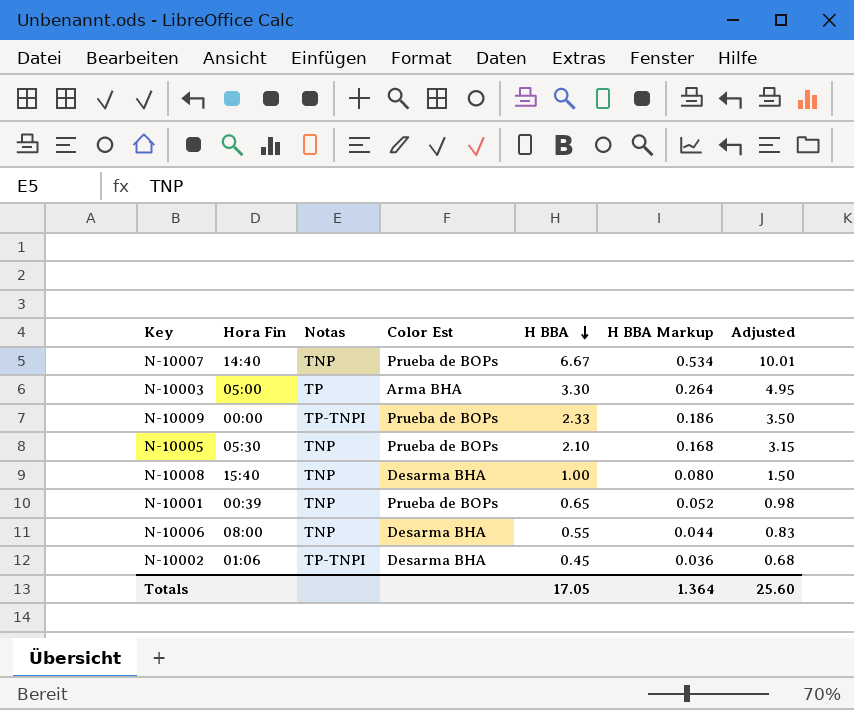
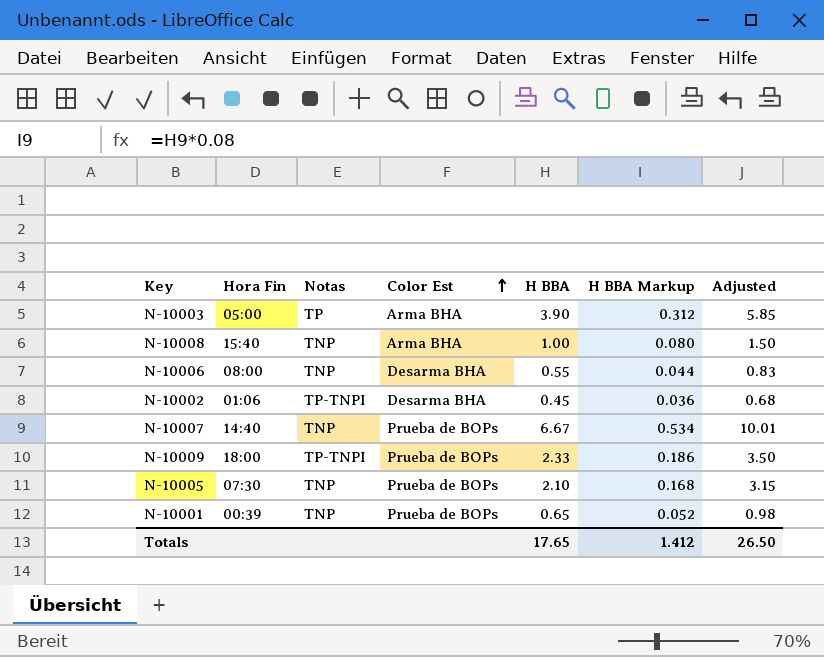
row order: H BBA descending -> Color Est ascending
N-10003 | H BBA: 3.30 -> 3.90
N-10003 | H BBA Markup: 0.264 -> 0.312
N-10003 | Adjusted: 4.95 -> 5.85
N-10008 | Color Est: Desarma BHA -> Arma BHA
N-10009 | Hora Fin: 00:00 -> 18:00
N-10005 | Hora Fin: 05:30 -> 07:30
Totals | H BBA: 17.05 -> 17.65
Totals | H BBA Markup: 1.364 -> 1.412
Totals | Adjusted: 25.60 -> 26.50

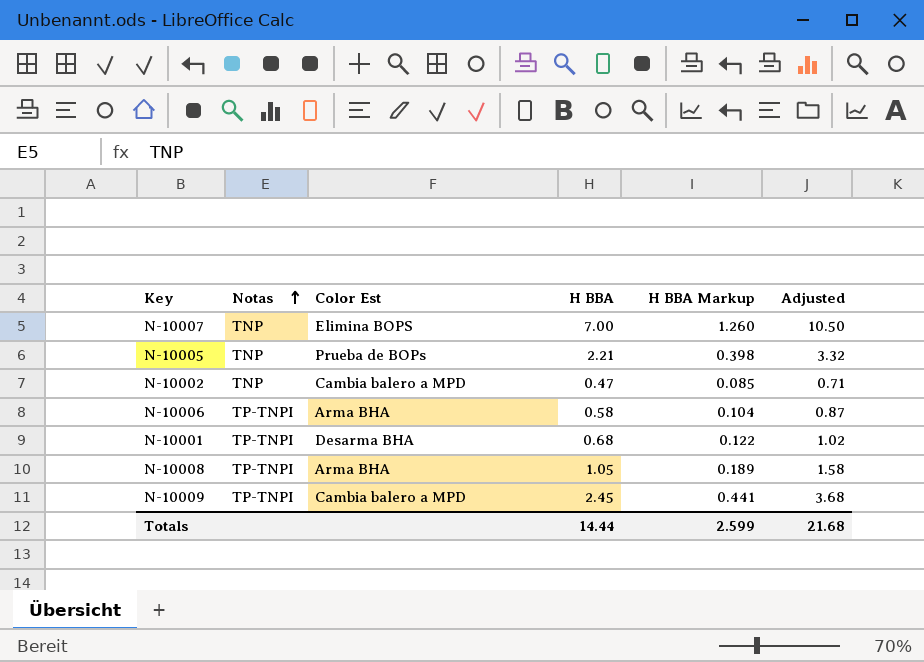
row order: Color Est ascending -> Notas ascending
column Hora Fin | position: 2 -> none
column H BBA Markup | formula: [H BBA] * 0.08 -> [H BBA] * 0.18
row N-10003: 05:00 | TP | Arma BHA | 3.90 | 0.312 | 5.85 -> none
N-10007 | Color Est: Prueba de BOPs -> Elimina BOPS
N-10007 | H BBA: 6.67 -> 7.00
N-10007 | Adjusted: 10.01 -> 10.50
N-10005 | H BBA: 2.10 -> 2.21
N-10005 | Adjusted: 3.15 -> 3.32
N-10002 | Notas: TP-TNPI -> TNP
N-10002 | Color Est: Desarma BHA -> Cambia balero a MPD
N-10002 | H BBA: 0.45 -> 0.47
N-10002 | Adjusted: 0.68 -> 0.71
N-10006 | Notas: TNP -> TP-TNPI
N-10006 | Color Est: Desarma BHA -> Arma BHA
N-10006 | H BBA: 0.55 -> 0.58
N-10006 | Adjusted: 0.83 -> 0.87
N-10001 | Notas: TNP -> TP-TNPI
N-10001 | Color Est: Prueba de BOPs -> Desarma BHA
N-10001 | H BBA: 0.65 -> 0.68
N-10001 | Adjusted: 0.98 -> 1.02
N-10008 | Notas: TNP -> TP-TNPI
N-10008 | H BBA: 1.00 -> 1.05
N-10008 | Adjusted: 1.50 -> 1.58
N-10009 | Color Est: Prueba de BOPs -> Cambia balero a MPD
N-10009 | H BBA: 2.33 -> 2.45
N-10009 | Adjusted: 3.50 -> 3.68
Totals | H BBA: 17.65 -> 14.44
Totals | H BBA Markup: 1.412 -> 2.599
Totals | Adjusted: 26.50 -> 21.68

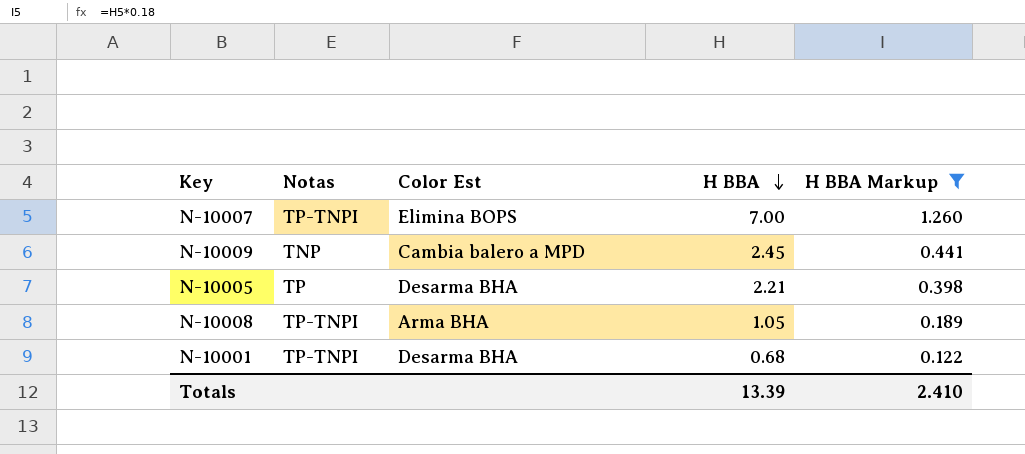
filter: none -> H BBA Markup >= 0.122
row order: Notas ascending -> H BBA descending
column Adjusted | formula: [H BBA] * 1.5 -> none
N-10007 | Notas: TNP -> TP-TNPI
N-10009 | Notas: TP-TNPI -> TNP
N-10005 | Notas: TNP -> TP
N-10005 | Color Est: Prueba de BOPs -> Desarma BHA
Totals | H BBA: 14.44 -> 13.39
Totals | H BBA Markup: 2.599 -> 2.410

